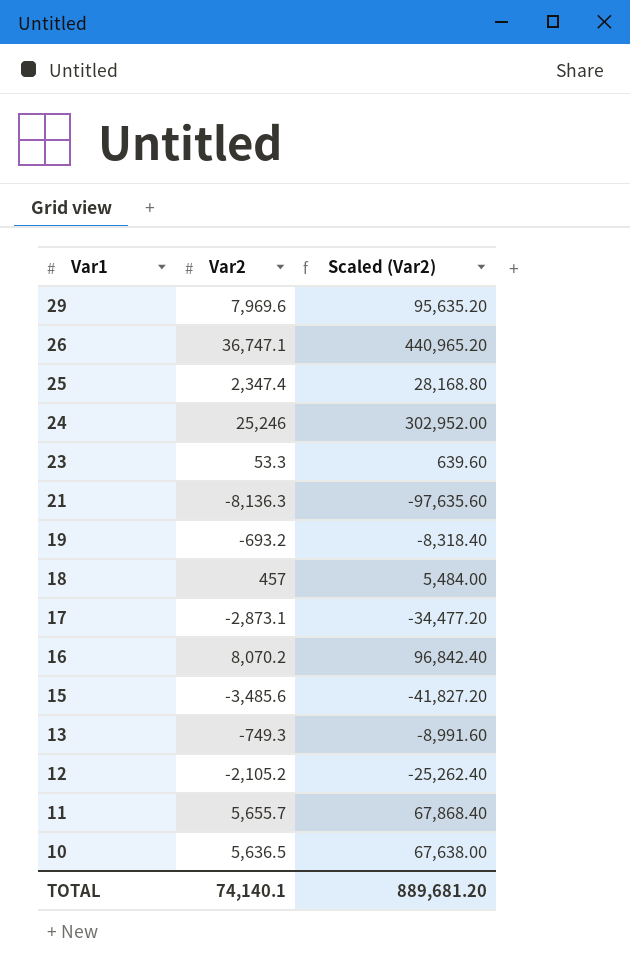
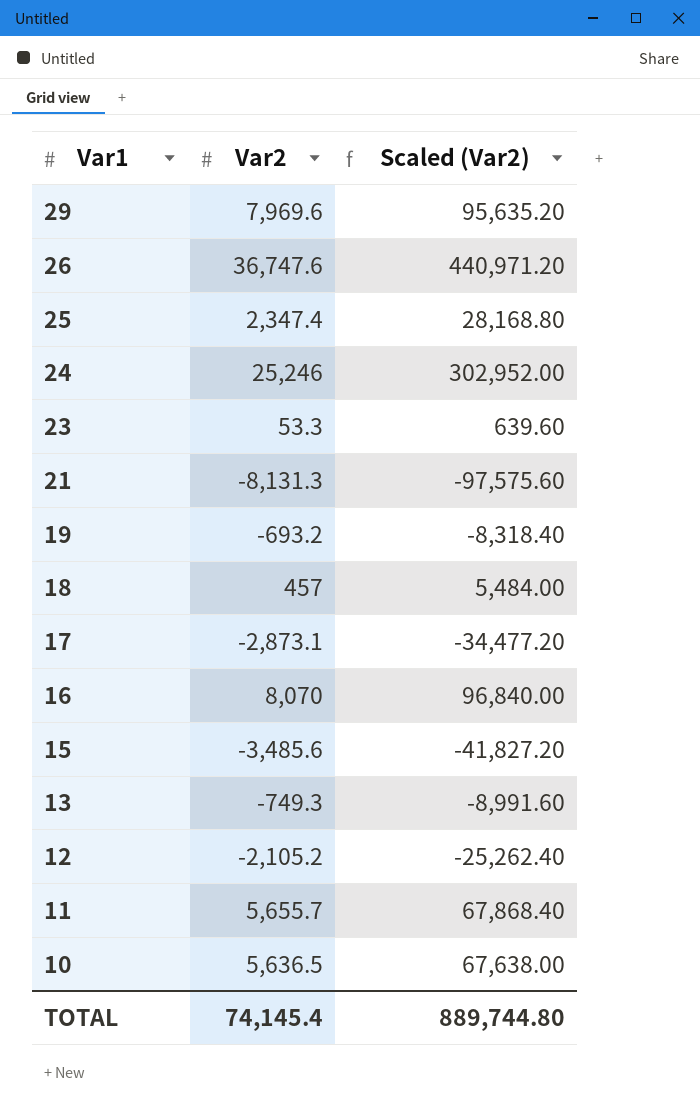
26 | Var2: 36,747.1 -> 36,747.6
26 | Scaled (Var2): 440,965.20 -> 440,971.20
21 | Var2: -8,136.3 -> -8,131.3
21 | Scaled (Var2): -97,635.60 -> -97,575.60
16 | Var2: 8,070.2 -> 8,070
16 | Scaled (Var2): 96,842.40 -> 96,840.00
TOTAL | Var2: 74,140.1 -> 74,145.4
TOTAL | Scaled (Var2): 889,681.20 -> 889,744.80

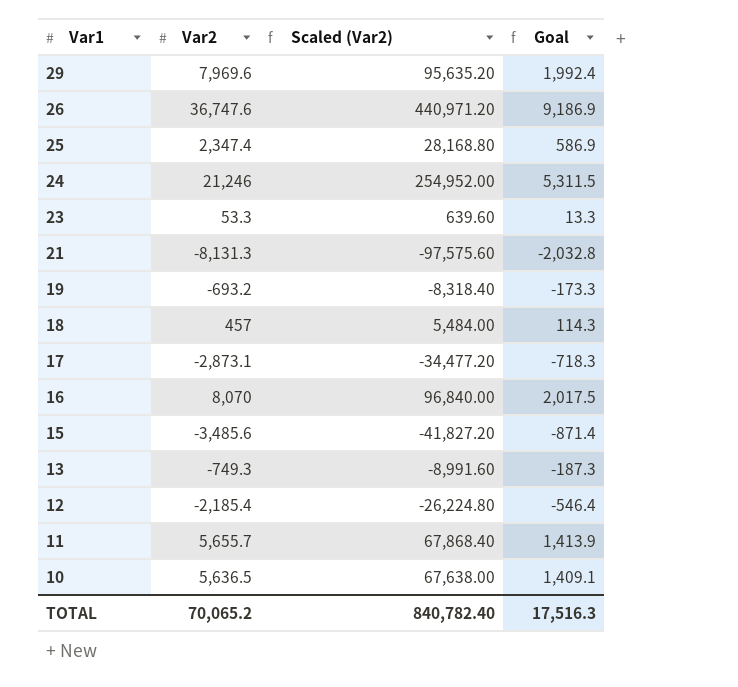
column Goal | formula: none -> [Var2] * 0.25
24 | Var2: 25,246 -> 21,246
24 | Scaled (Var2): 302,952.00 -> 254,952.00
12 | Var2: -2,105.2 -> -2,185.4
12 | Scaled (Var2): -25,262.40 -> -26,224.80
TOTAL | Var2: 74,145.4 -> 70,065.2
TOTAL | Scaled (Var2): 889,744.80 -> 840,782.40

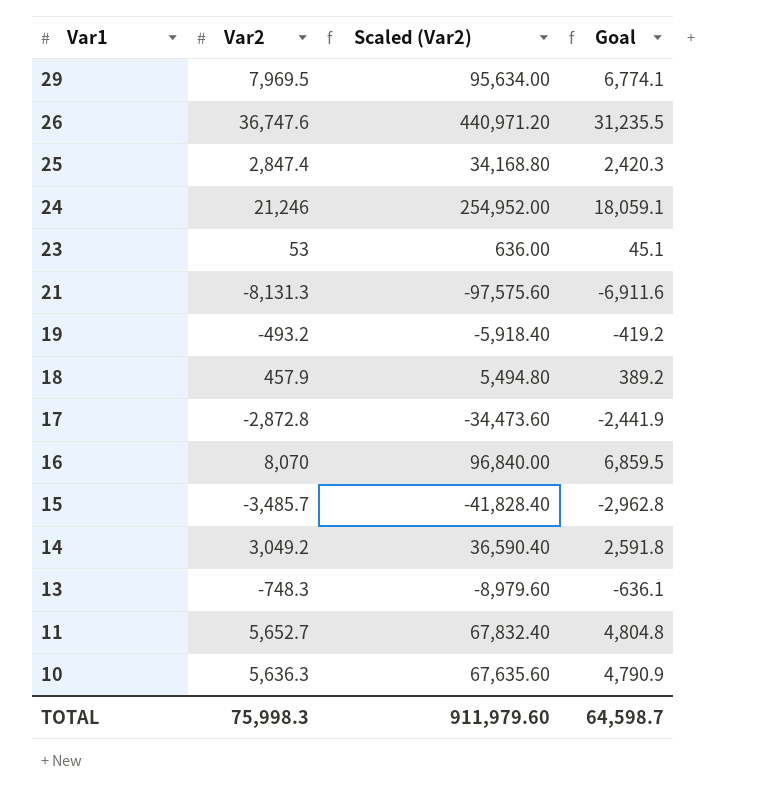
column Goal | formula: [Var2] * 0.25 -> [Var2] * 0.85
row 12: -2,185.4 | -26,224.80 | -546.4 -> none
29 | Var2: 7,969.6 -> 7,969.5
29 | Scaled (Var2): 95,635.20 -> 95,634.00
25 | Var2: 2,347.4 -> 2,847.4
25 | Scaled (Var2): 28,168.80 -> 34,168.80
23 | Var2: 53.3 -> 53
23 | Scaled (Var2): 639.60 -> 636.00
19 | Var2: -693.2 -> -493.2
19 | Scaled (Var2): -8,318.40 -> -5,918.40
18 | Var2: 457 -> 457.9
18 | Scaled (Var2): 5,484.00 -> 5,494.80
17 | Var2: -2,873.1 -> -2,872.8
17 | Scaled (Var2): -34,477.20 -> -34,473.60
15 | Var2: -3,485.6 -> -3,485.7
15 | Scaled (Var2): -41,827.20 -> -41,828.40
row 14: none -> 3,049.2 | 36,590.40 | 2,591.8
13 | Var2: -749.3 -> -748.3
13 | Scaled (Var2): -8,991.60 -> -8,979.60
11 | Var2: 5,655.7 -> 5,652.7
11 | Scaled (Var2): 67,868.40 -> 67,832.40
10 | Var2: 5,636.5 -> 5,636.3
10 | Scaled (Var2): 67,638.00 -> 67,635.60
TOTAL | Var2: 70,065.2 -> 75,998.3
TOTAL | Scaled (Var2): 840,782.40 -> 911,979.60
TOTAL | Goal: 17,516.3 -> 64,598.7

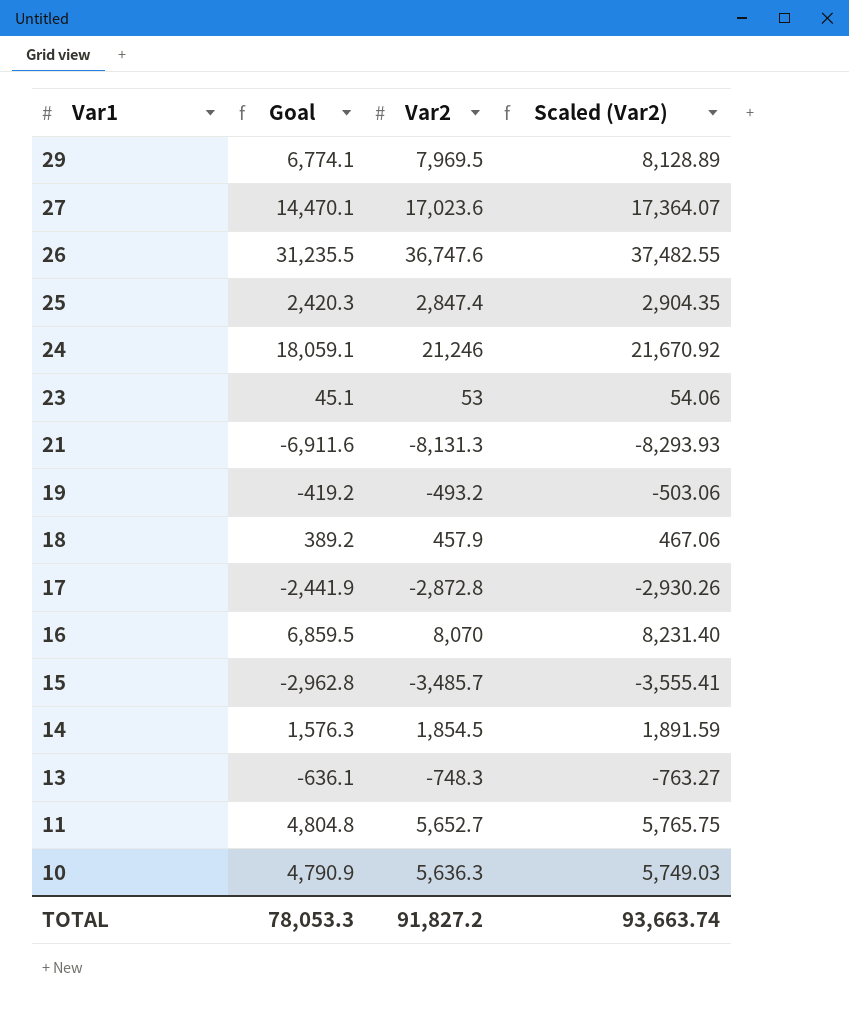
column Goal | position: 4 -> 2
column Scaled (Var2) | formula: [Var2] * 12 -> [Var2] * 1.02
row 27: none -> 14,470.1 | 17,023.6 | 17,364.07
14 | Goal: 2,591.8 -> 1,576.3
14 | Var2: 3,049.2 -> 1,854.5
TOTAL | Goal: 64,598.7 -> 78,053.3
TOTAL | Var2: 75,998.3 -> 91,827.2
TOTAL | Scaled (Var2): 911,979.60 -> 93,663.74

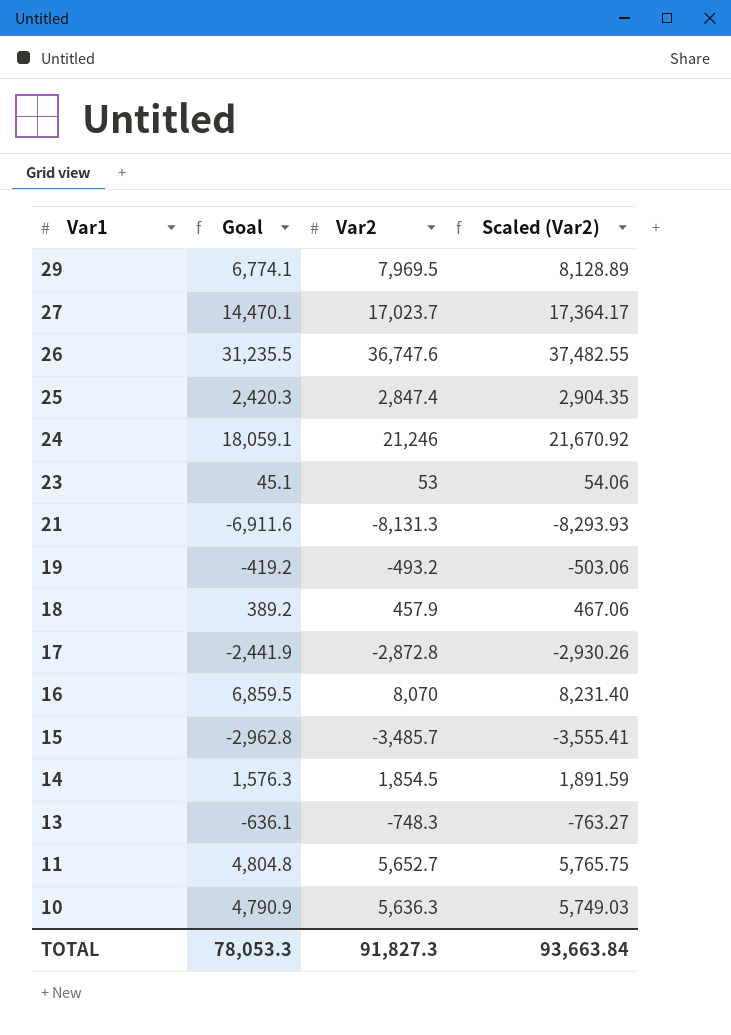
27 | Var2: 17,023.6 -> 17,023.7
27 | Scaled (Var2): 17,364.07 -> 17,364.17
TOTAL | Var2: 91,827.2 -> 91,827.3
TOTAL | Scaled (Var2): 93,663.74 -> 93,663.84

